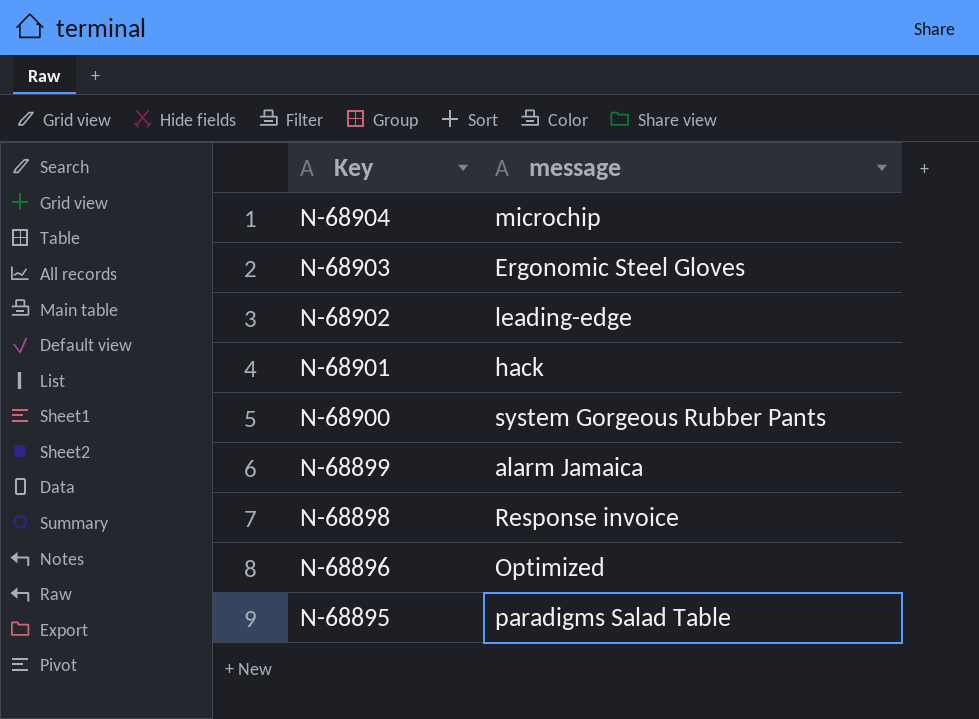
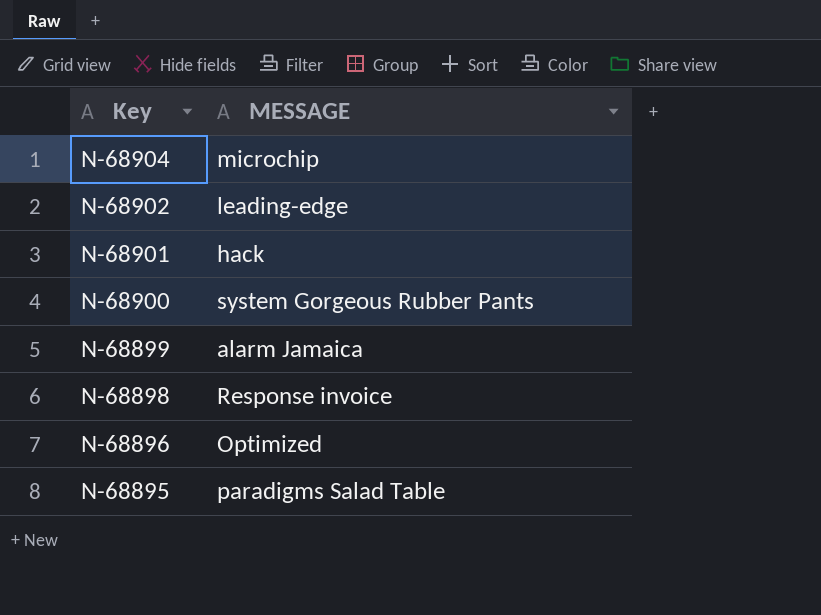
column name: message -> MESSAGE
row N-68903: Ergonomic Steel Gloves -> none

